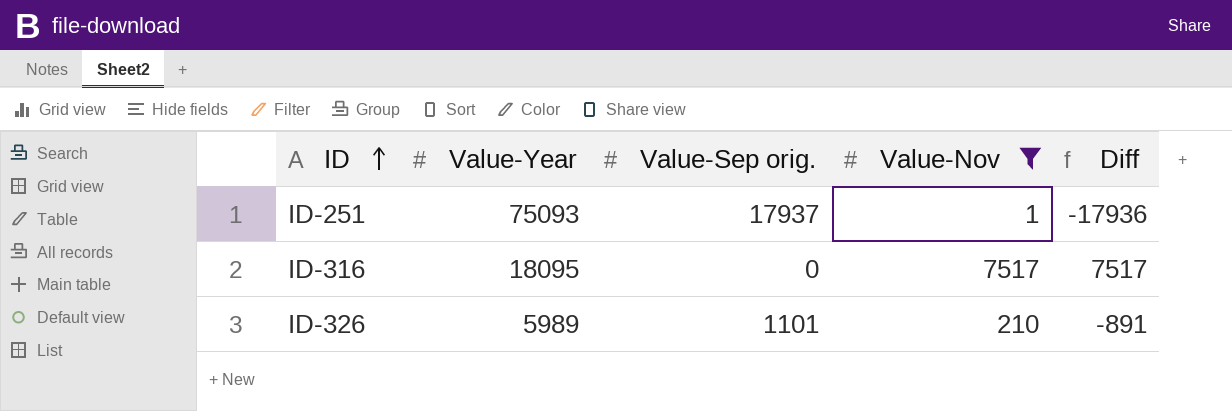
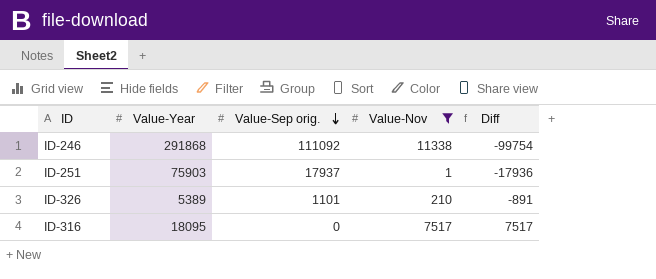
row order: ID ascending -> Value-Sep orig. descending
row ID-246: none -> 291868 | 111092 | 11338 | -99754
ID-251 | Value-Year: 75093 -> 75903
ID-326 | Value-Year: 5989 -> 5389

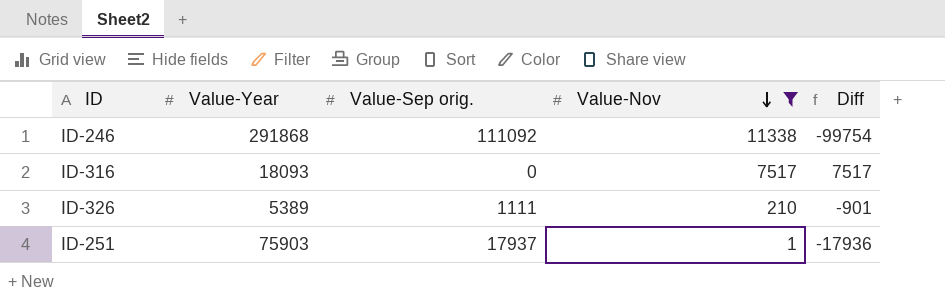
row order: Value-Sep orig. descending -> Value-Nov descending
ID-316 | Value-Year: 18095 -> 18093
ID-326 | Value-Sep orig.: 1101 -> 1111
ID-326 | Diff: -891 -> -901

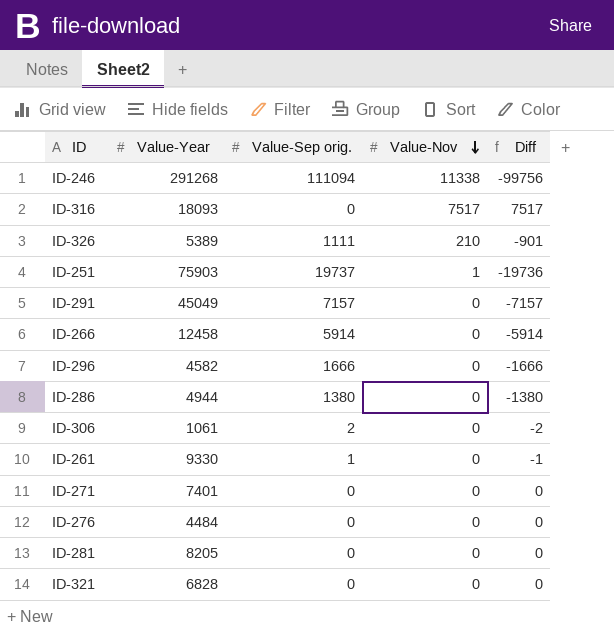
filter: Value-Nov != 0 -> none
ID-246 | Value-Year: 291868 -> 291268
ID-246 | Value-Sep orig.: 111092 -> 111094
ID-246 | Diff: -99754 -> -99756
ID-251 | Value-Sep orig.: 17937 -> 19737
ID-251 | Diff: -17936 -> -19736

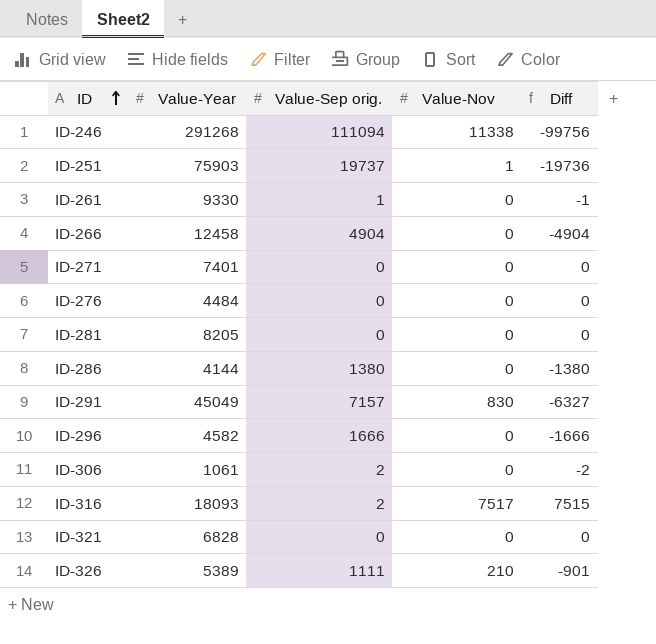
row order: Value-Nov descending -> ID ascending
ID-266 | Value-Sep orig.: 5914 -> 4904
ID-266 | Diff: -5914 -> -4904
ID-286 | Value-Year: 4944 -> 4144
ID-291 | Value-Nov: 0 -> 830
ID-291 | Diff: -7157 -> -6327
ID-316 | Value-Sep orig.: 0 -> 2
ID-316 | Diff: 7517 -> 7515

